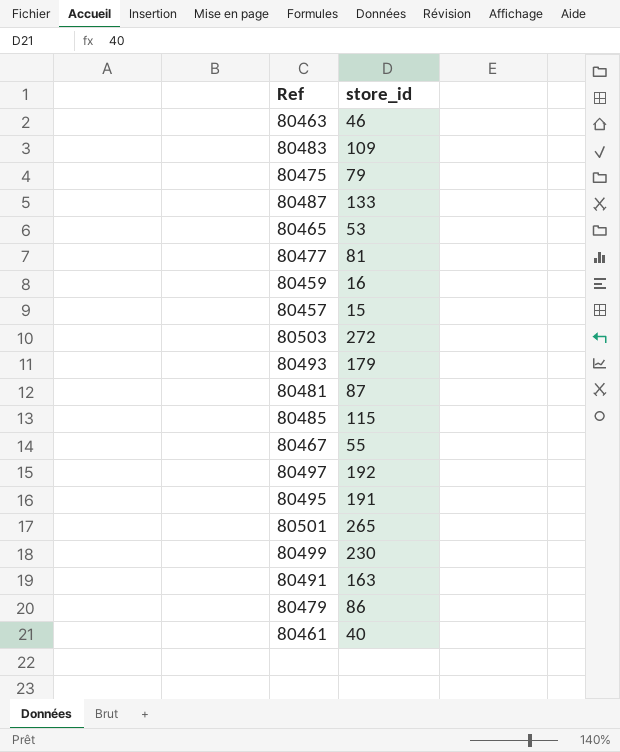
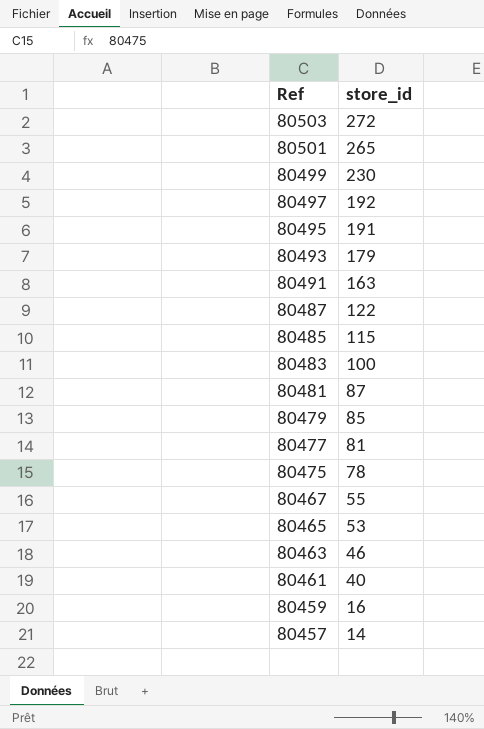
row order: none -> Ref descending
80487 | store_id: 133 -> 122
80483 | store_id: 109 -> 100
80479 | store_id: 86 -> 85
80475 | store_id: 79 -> 78
80457 | store_id: 15 -> 14

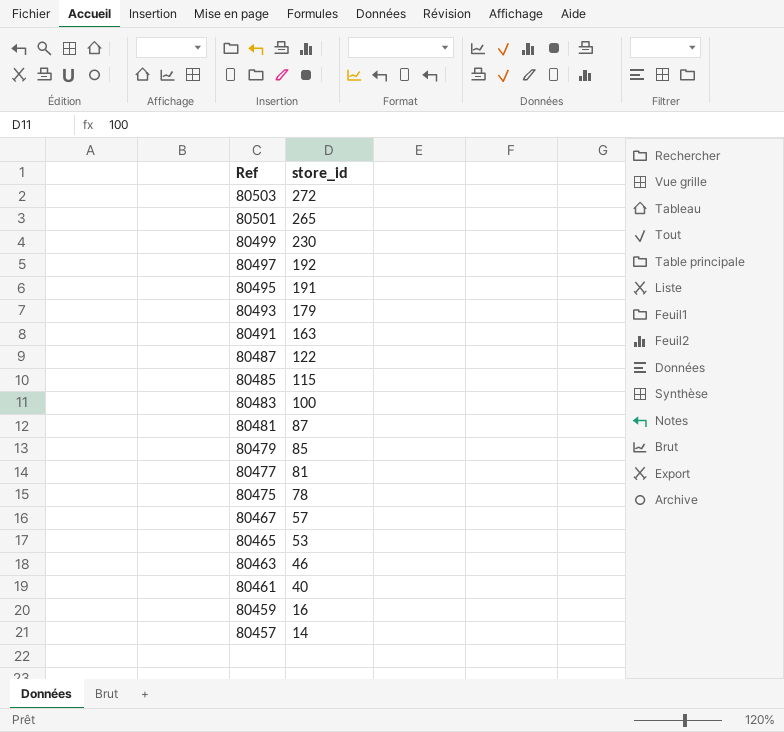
80467 | store_id: 55 -> 57

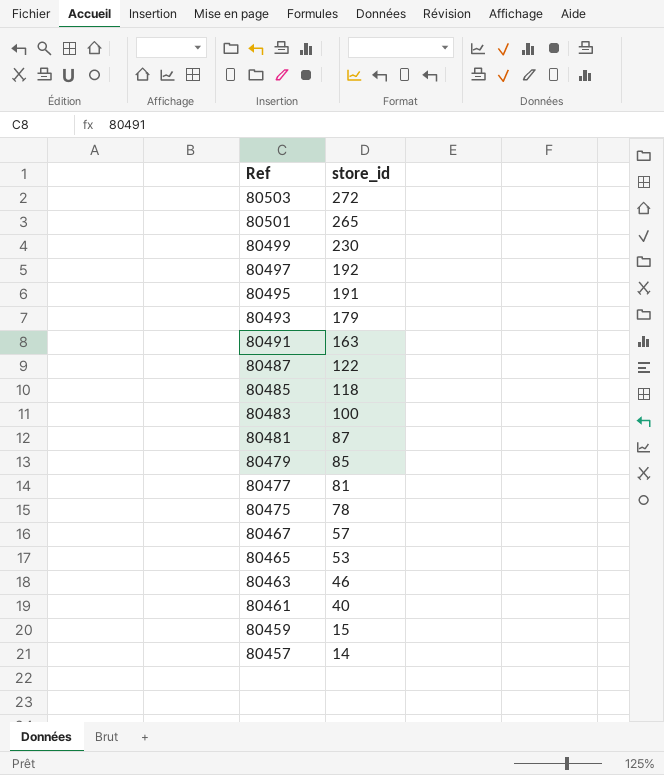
80485 | store_id: 115 -> 118
80459 | store_id: 16 -> 15

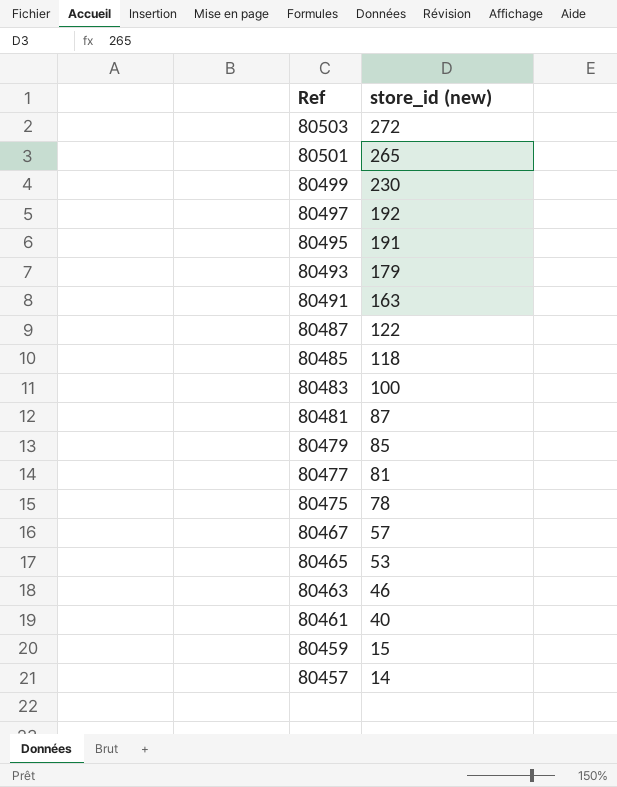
column name: store_id -> store_id (new)

